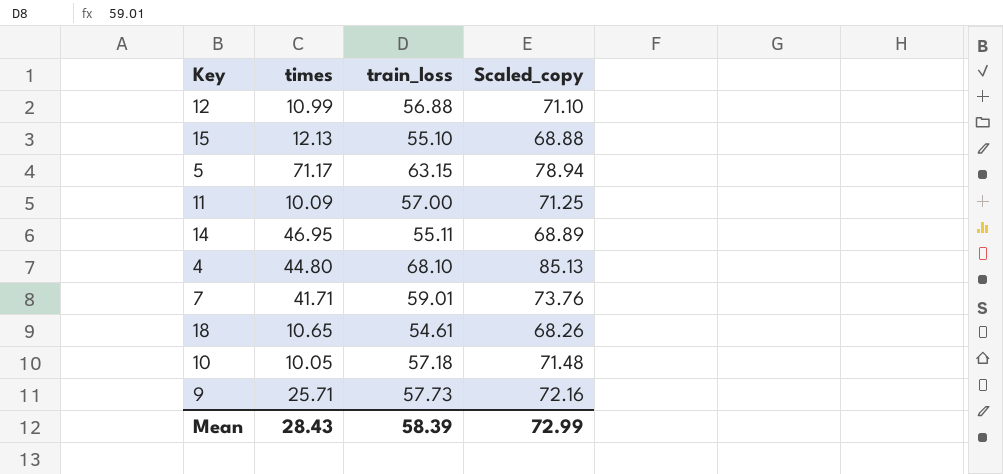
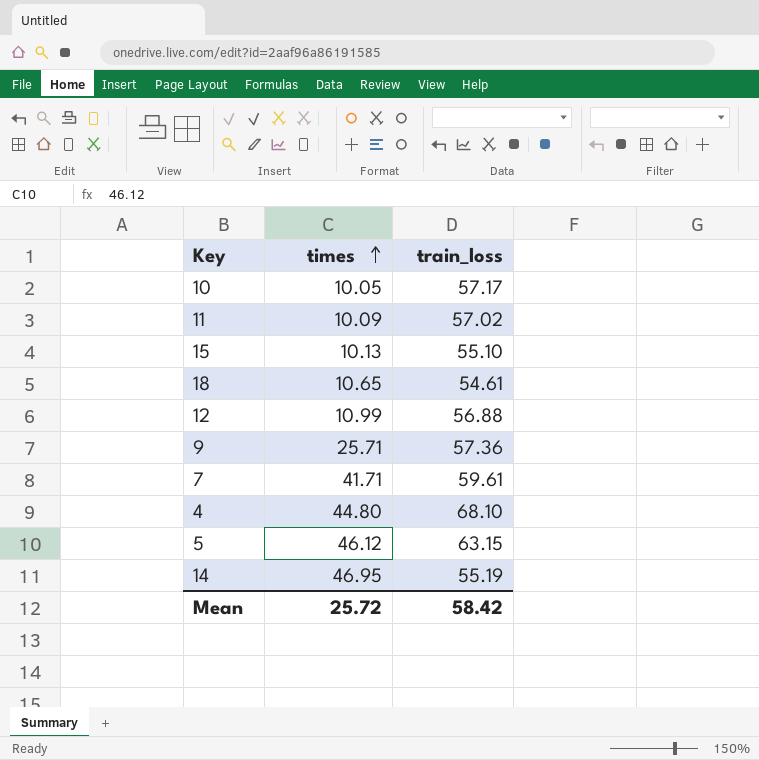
row order: none -> times ascending
column Scaled_copy | formula: [train_loss] * 1.25 -> none
10 | train_loss: 57.18 -> 57.17
11 | train_loss: 57.00 -> 57.02
15 | times: 12.13 -> 10.13
9 | train_loss: 57.73 -> 57.36
7 | train_loss: 59.01 -> 59.61
5 | times: 71.17 -> 46.12
14 | train_loss: 55.11 -> 55.19
Mean | times: 28.43 -> 25.72
Mean | train_loss: 58.39 -> 58.42

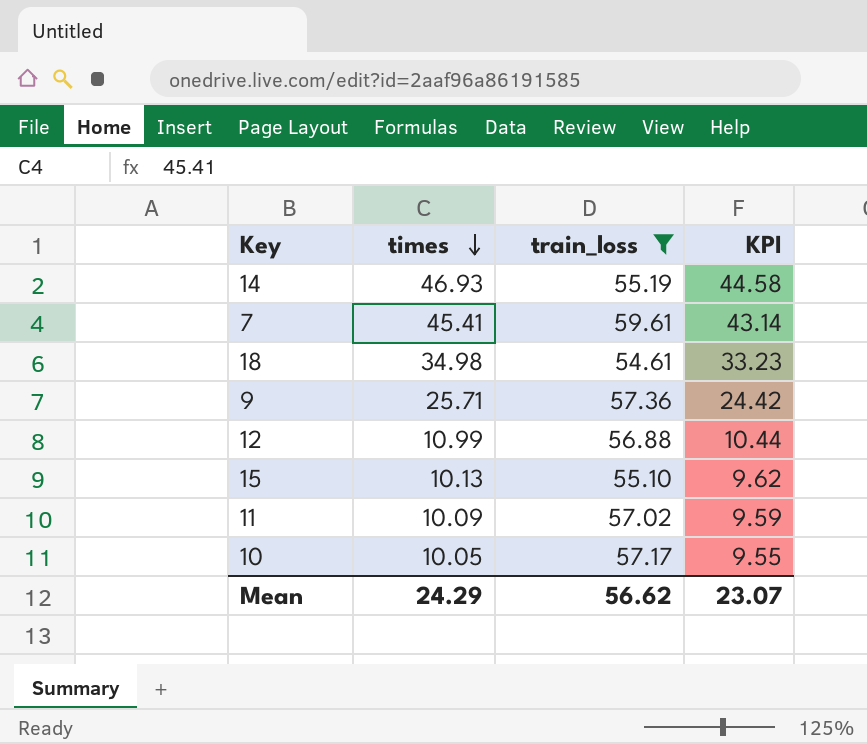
filter: none -> train_loss <= 59.61
row order: times ascending -> times descending
column KPI | formula: none -> [times] * 0.95
14 | times: 46.95 -> 46.93
7 | times: 41.71 -> 45.41
18 | times: 10.65 -> 34.98
Mean | times: 25.72 -> 24.29
Mean | train_loss: 58.42 -> 56.62

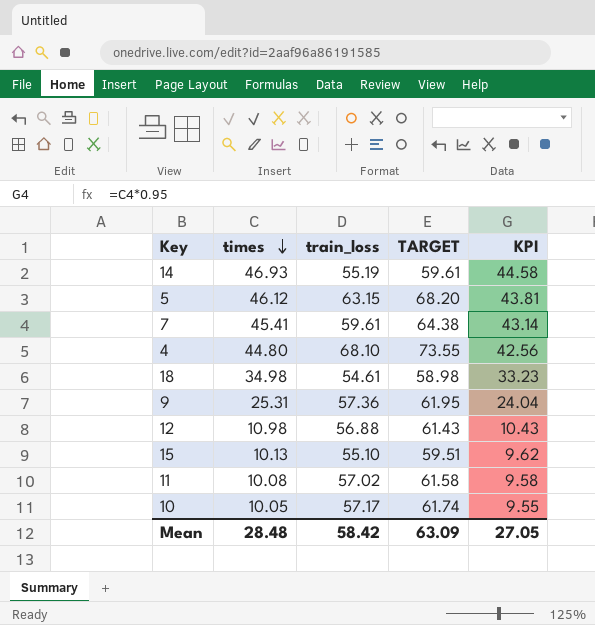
filter: train_loss <= 59.61 -> none
column TARGET | formula: none -> [train_loss] * 1.08
9 | times: 25.71 -> 25.31
9 | KPI: 24.42 -> 24.04
12 | times: 10.99 -> 10.98
12 | KPI: 10.44 -> 10.43
11 | times: 10.09 -> 10.08
11 | KPI: 9.59 -> 9.58
Mean | times: 24.29 -> 28.48
Mean | train_loss: 56.62 -> 58.42
Mean | KPI: 23.07 -> 27.05

